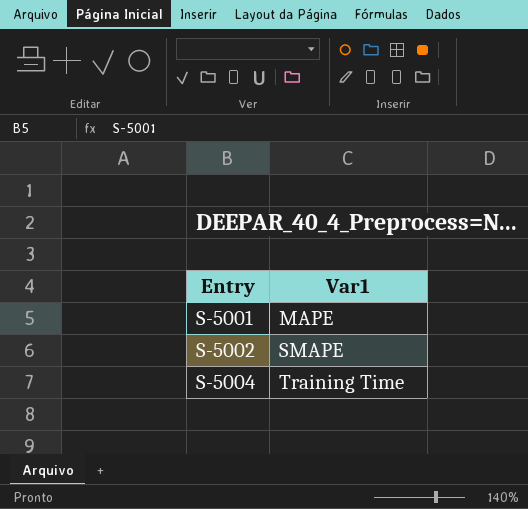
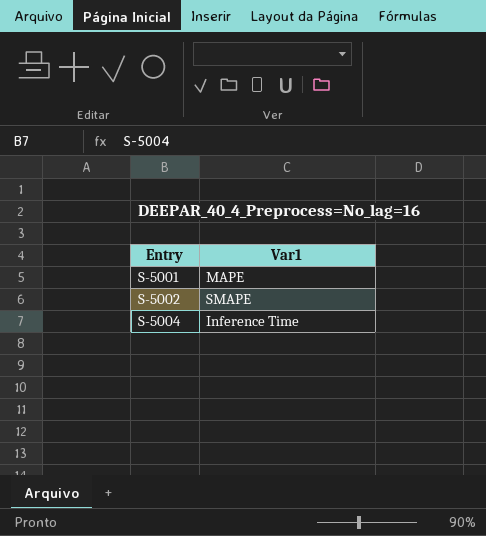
S-5004 | Var1: Training Time -> Inference Time

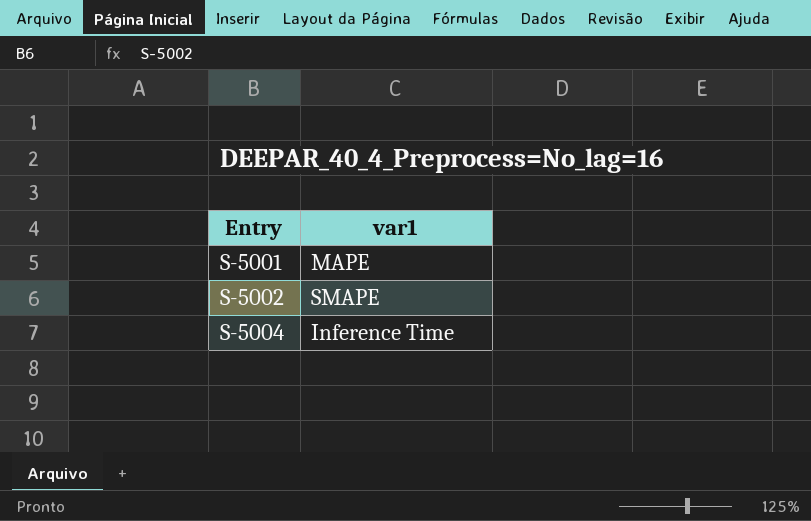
column name: Var1 -> var1

